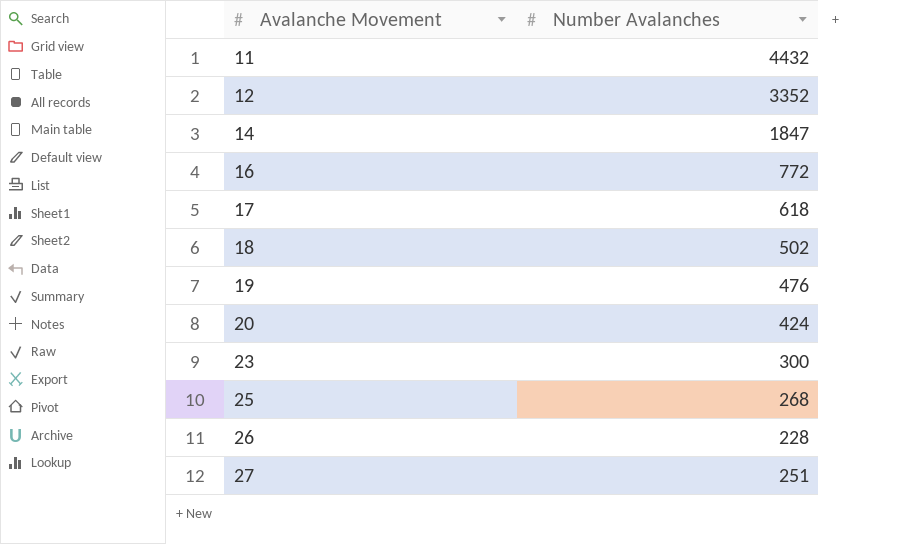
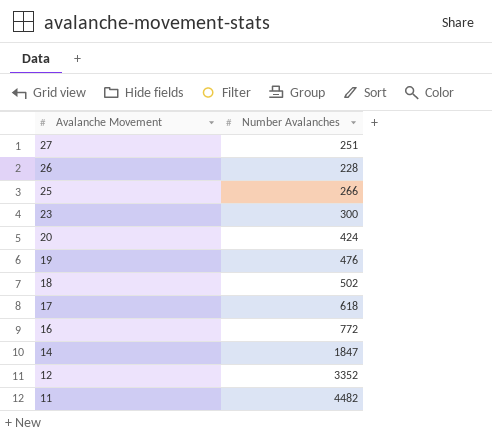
row order: Avalanche Movement ascending -> Avalanche Movement descending
25 | Number Avalanches: 268 -> 266
11 | Number Avalanches: 4432 -> 4482

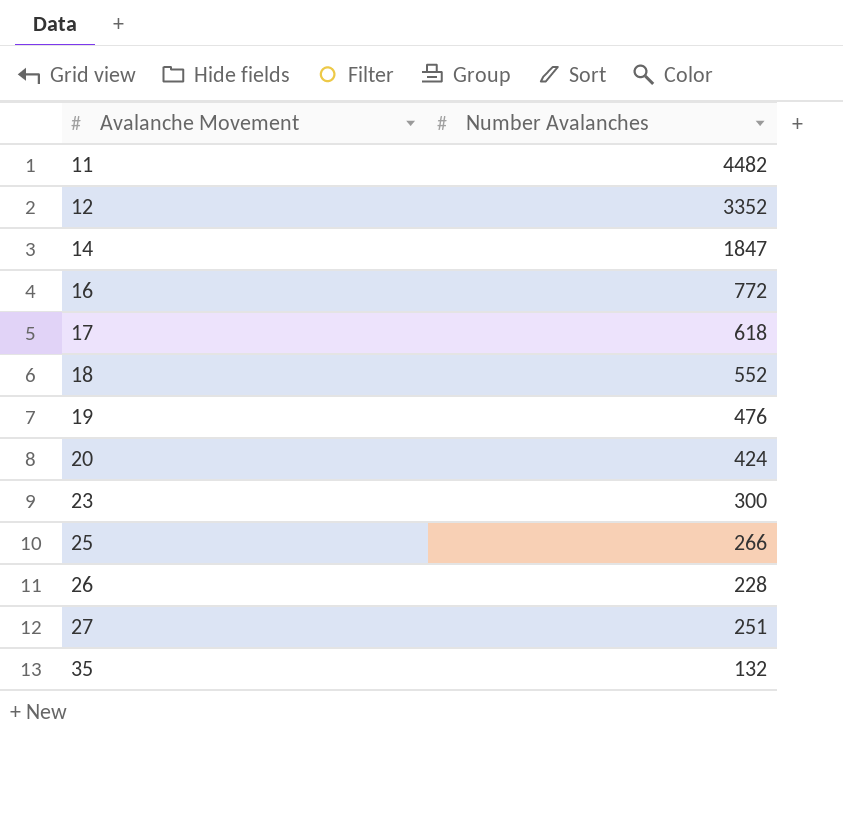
row order: Avalanche Movement descending -> Avalanche Movement ascending
18 | Number Avalanches: 502 -> 552
row 35: none -> 132

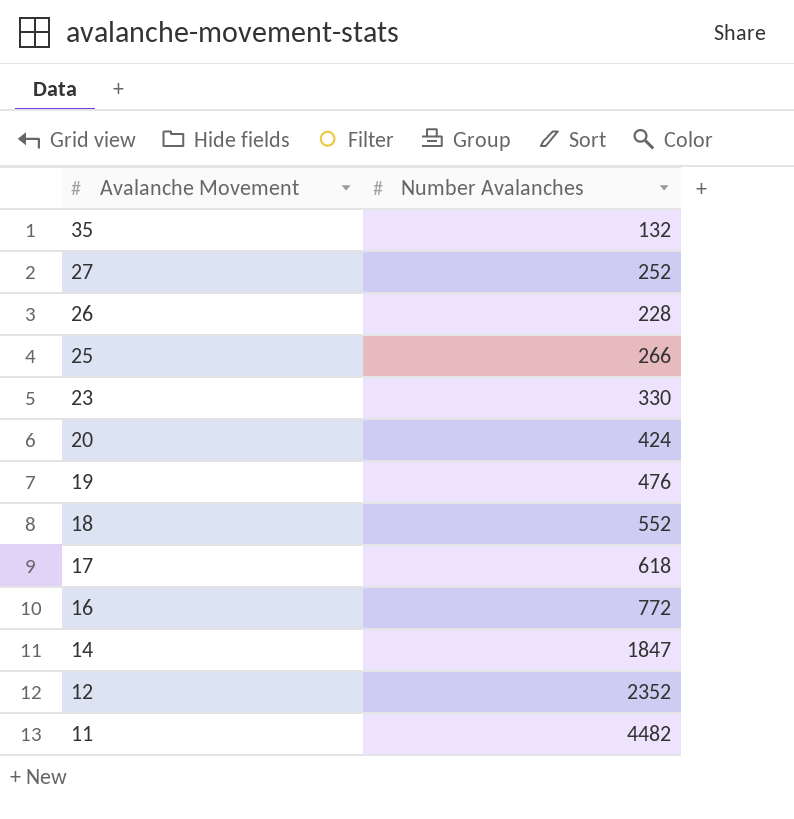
row order: Avalanche Movement ascending -> Avalanche Movement descending
27 | Number Avalanches: 251 -> 252
23 | Number Avalanches: 300 -> 330
12 | Number Avalanches: 3352 -> 2352

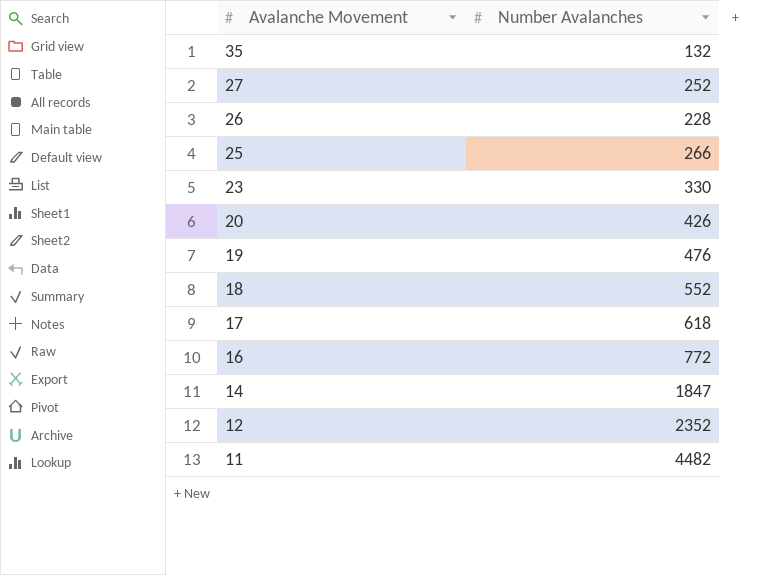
20 | Number Avalanches: 424 -> 426

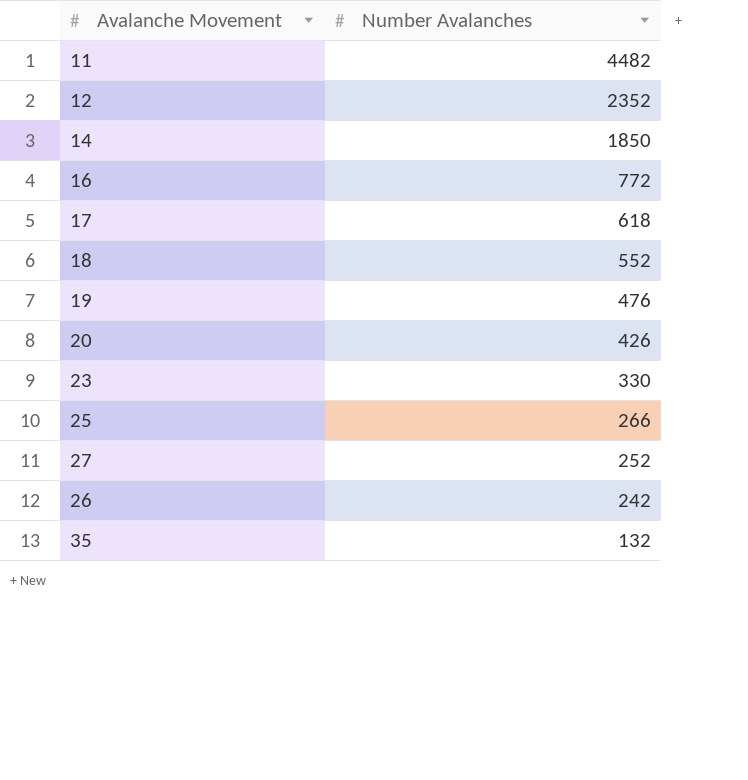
row order: Avalanche Movement descending -> Number Avalanches descending
14 | Number Avalanches: 1847 -> 1850
26 | Number Avalanches: 228 -> 242

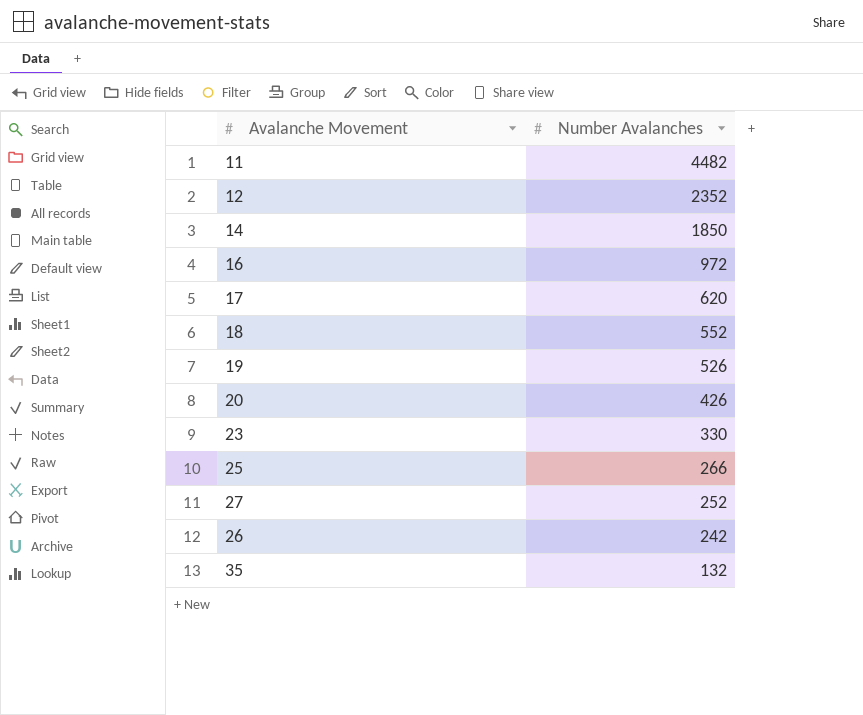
16 | Number Avalanches: 772 -> 972
17 | Number Avalanches: 618 -> 620
19 | Number Avalanches: 476 -> 526

